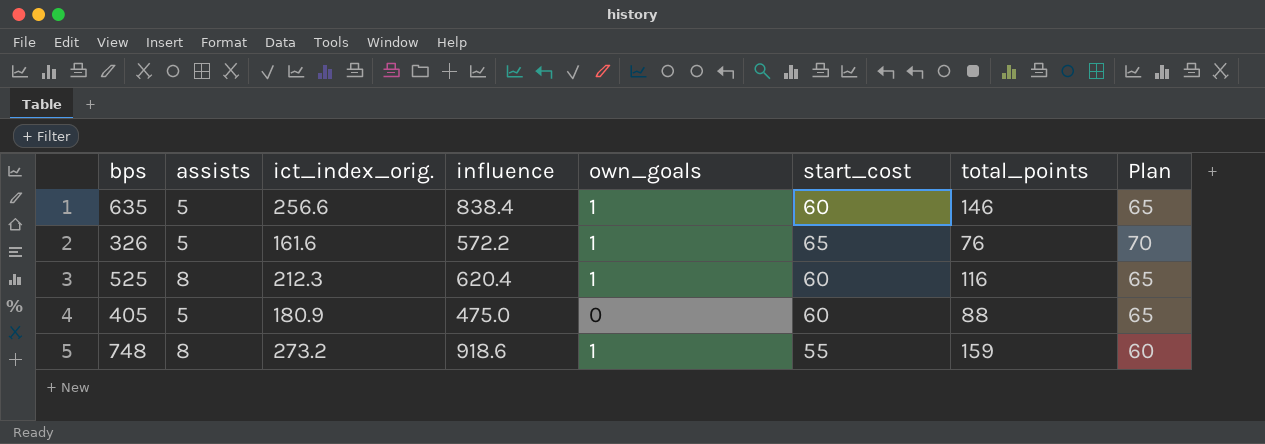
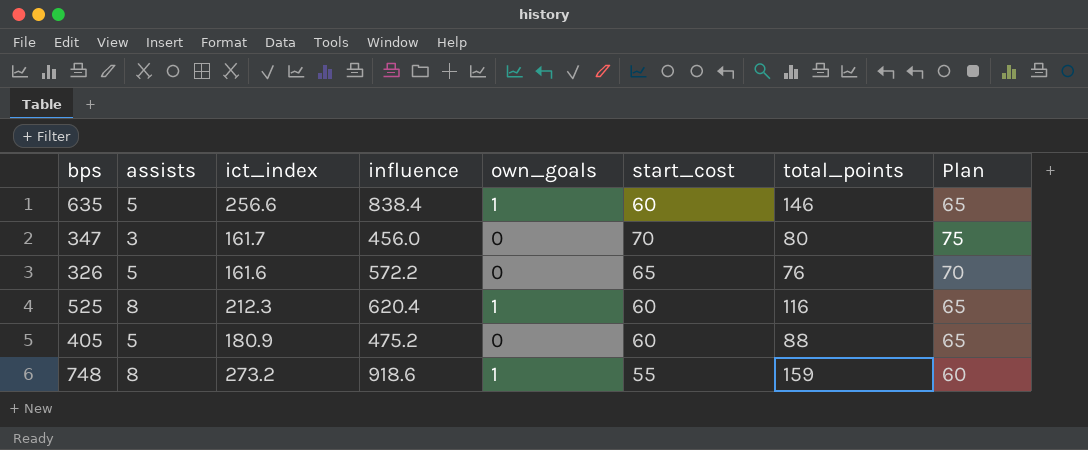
column name: ict_index_orig. -> ict_index
row 347: none -> 3 | 161.7 | 456.0 | 0 | 70 | 80 | 75
326 | own_goals: 1 -> 0
405 | influence: 475.0 -> 475.2

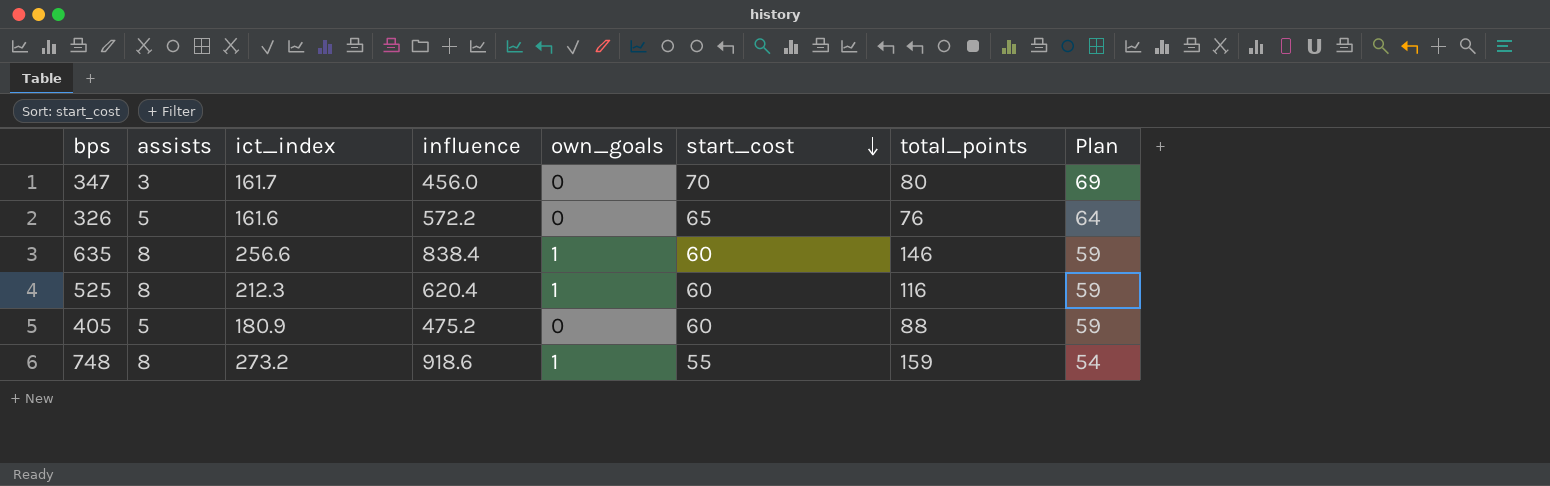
row order: none -> start_cost descending
column Plan | formula: [start_cost] + 5 -> [start_cost] - 1
635 | assists: 5 -> 8

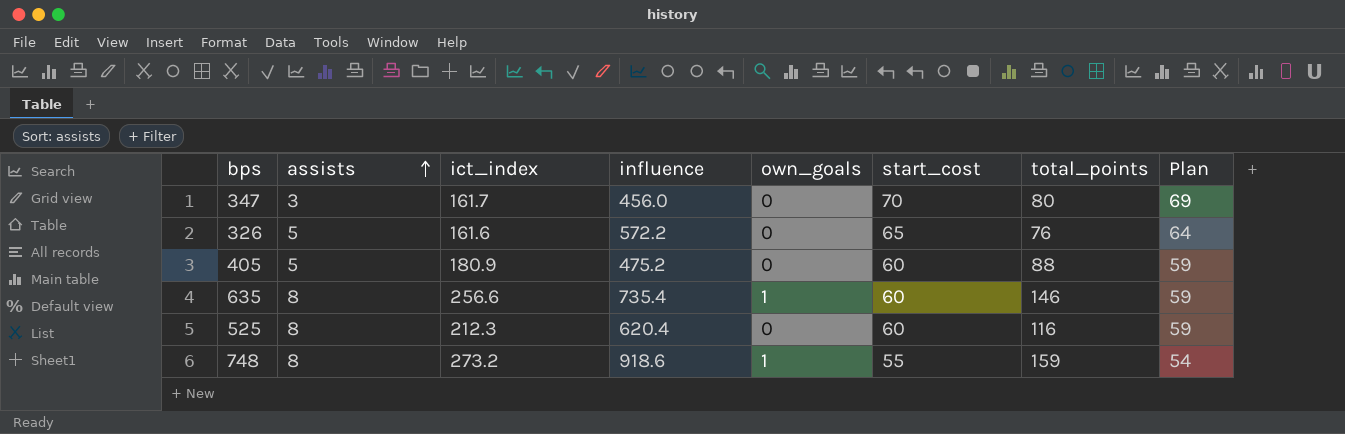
row order: start_cost descending -> assists ascending
635 | influence: 838.4 -> 735.4
525 | own_goals: 1 -> 0

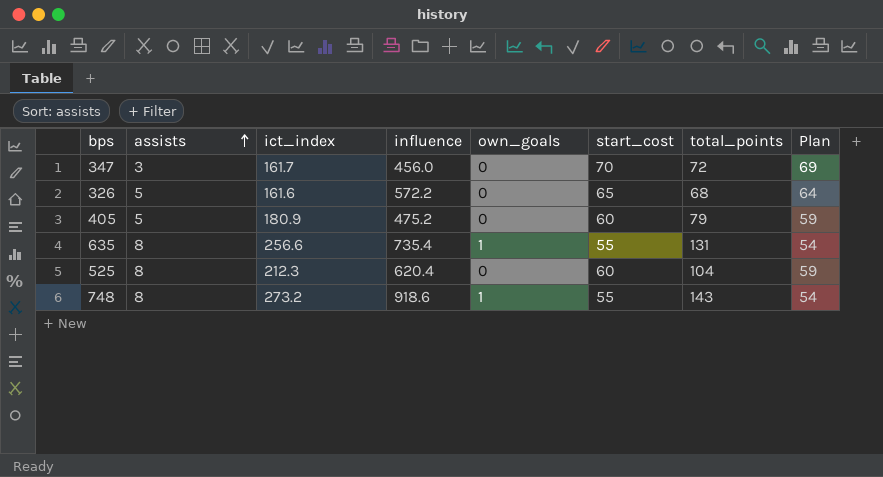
347 | total_points: 80 -> 72
326 | total_points: 76 -> 68
405 | total_points: 88 -> 79
635 | start_cost: 60 -> 55
635 | total_points: 146 -> 131
635 | Plan: 59 -> 54
525 | total_points: 116 -> 104
748 | total_points: 159 -> 143

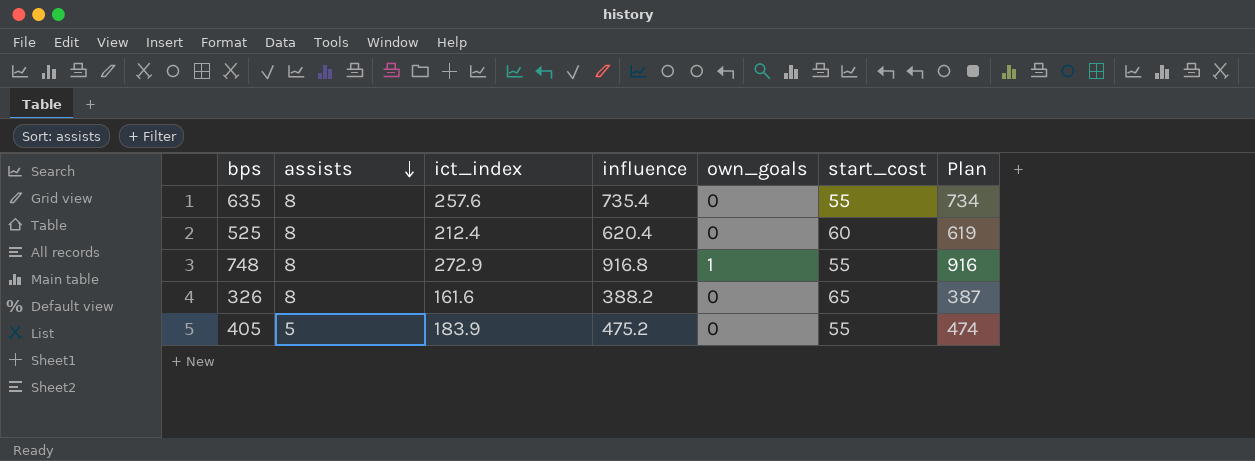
row order: assists ascending -> assists descending
column total_points | position: 7 -> none
column Plan | formula: [start_cost] - 1 -> [influence] - 1
row 347: 3 | 161.7 | 456.0 | 0 | 70 | 72 | 69 -> none
635 | ict_index: 256.6 -> 257.6
635 | own_goals: 1 -> 0
525 | ict_index: 212.3 -> 212.4
748 | ict_index: 273.2 -> 272.9
748 | influence: 918.6 -> 916.8
326 | assists: 5 -> 8
326 | influence: 572.2 -> 388.2
405 | ict_index: 180.9 -> 183.9
405 | start_cost: 60 -> 55

